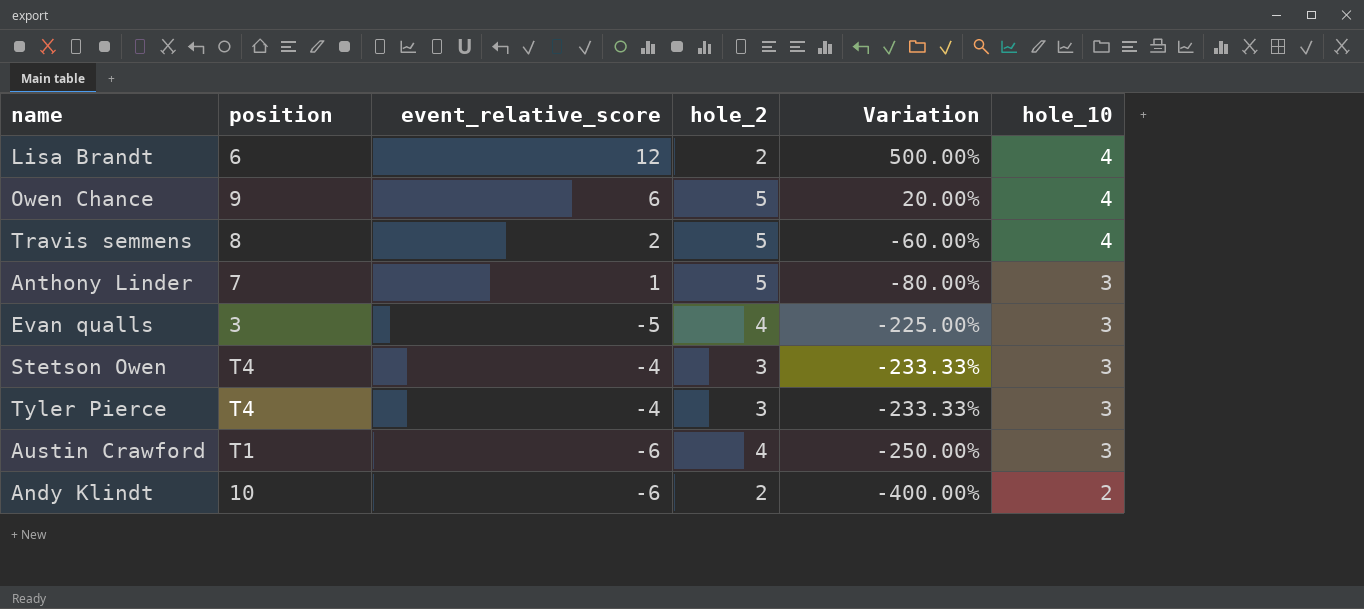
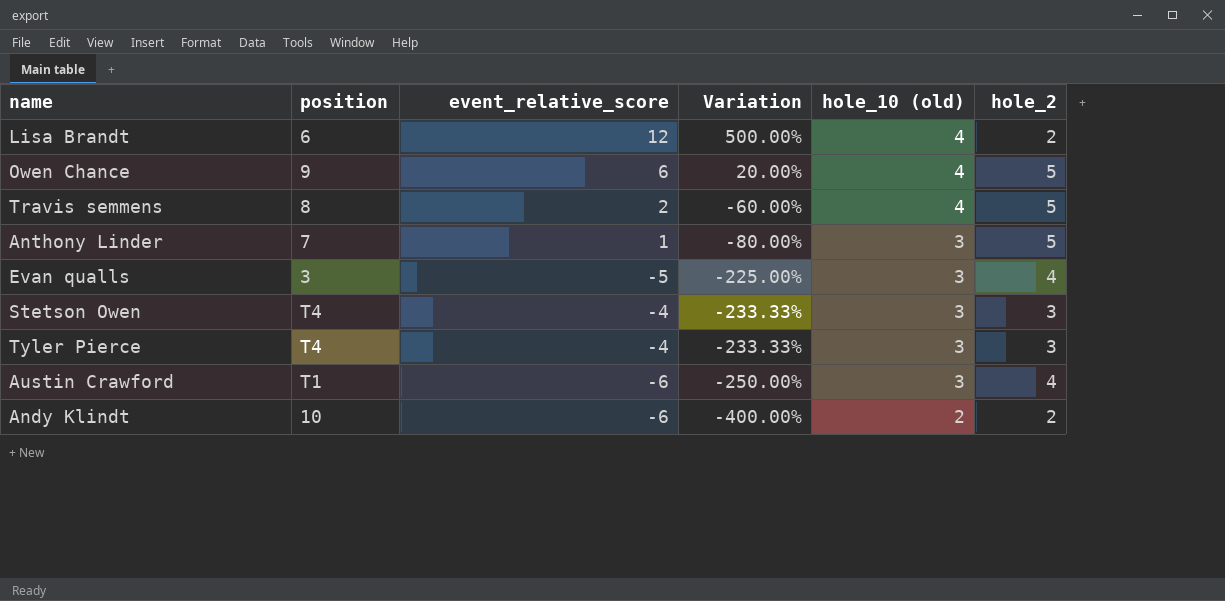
column name: hole_10 -> hole_10 (old)
column hole_2 | position: 4 -> 6

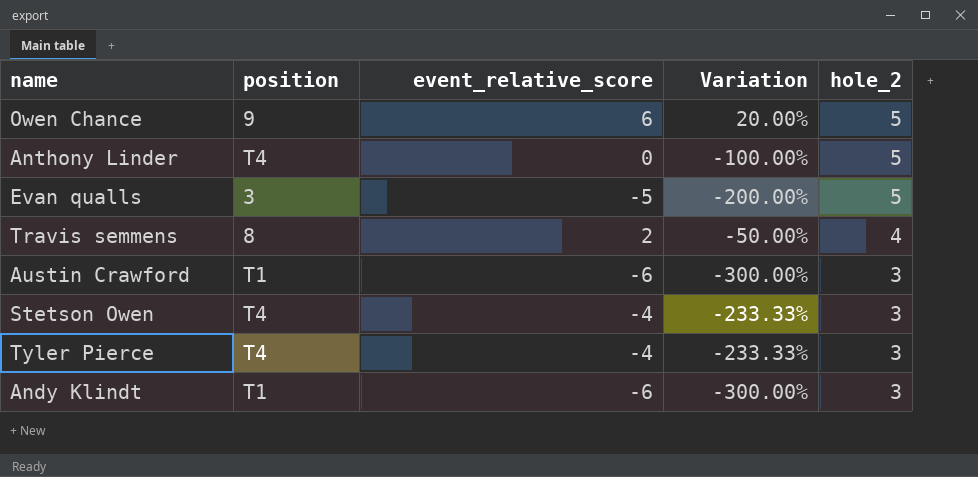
row order: Variation descending -> hole_2 descending
column hole_10 (old) | position: 5 -> none
row Lisa Brandt: 6 | 12 | 500.00% | 4 | 2 -> none
Anthony Linder | position: 7 -> T4
Anthony Linder | event_relative_score: 1 -> 0
Anthony Linder | Variation: -80.00% -> -100.00%
Evan qualls | Variation: -225.00% -> -200.00%
Evan qualls | hole_2: 4 -> 5
Travis semmens | Variation: -60.00% -> -50.00%
Travis semmens | hole_2: 5 -> 4
Austin Crawford | Variation: -250.00% -> -300.00%
Austin Crawford | hole_2: 4 -> 3
Andy Klindt | position: 10 -> T1
Andy Klindt | Variation: -400.00% -> -300.00%
Andy Klindt | hole_2: 2 -> 3

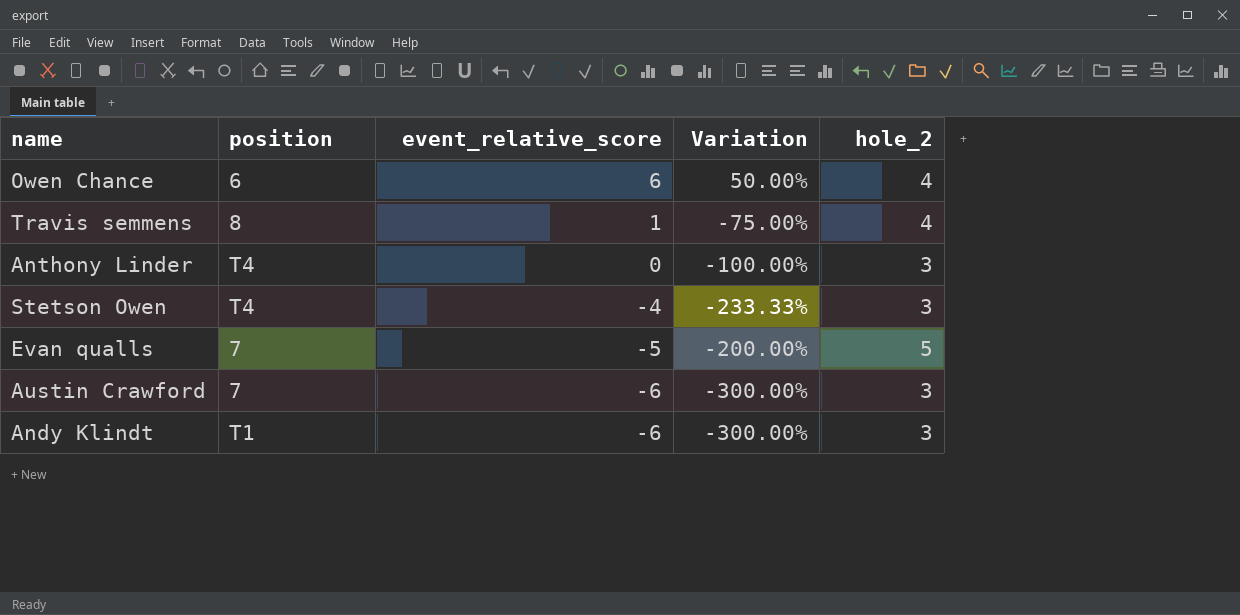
row order: hole_2 descending -> event_relative_score descending
row Tyler Pierce: T4 | -4 | -233.33% | 3 -> none
Owen Chance | position: 9 -> 6
Owen Chance | Variation: 20.00% -> 50.00%
Owen Chance | hole_2: 5 -> 4
Travis semmens | event_relative_score: 2 -> 1
Travis semmens | Variation: -50.00% -> -75.00%
Anthony Linder | hole_2: 5 -> 3
Evan qualls | position: 3 -> 7
Austin Crawford | position: T1 -> 7

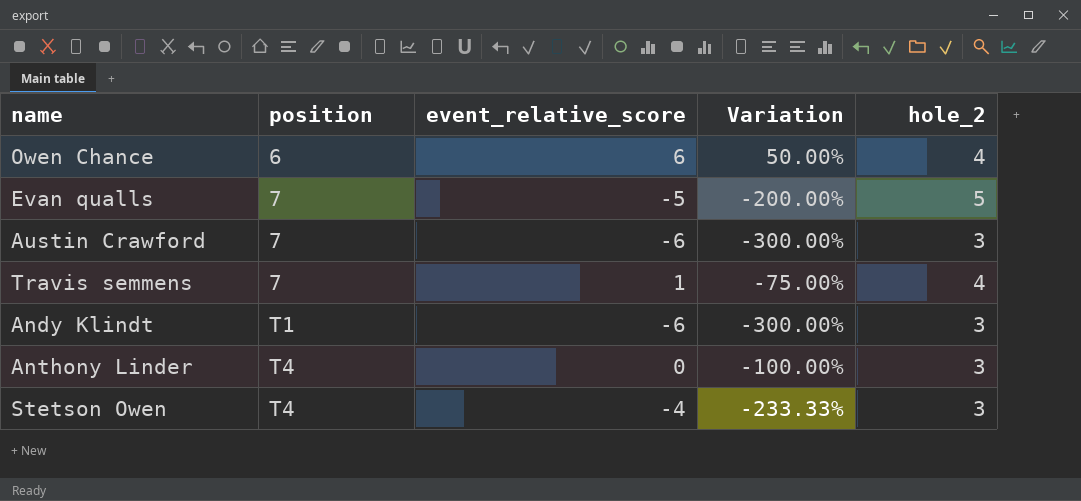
row order: event_relative_score descending -> position ascending
Travis semmens | position: 8 -> 7

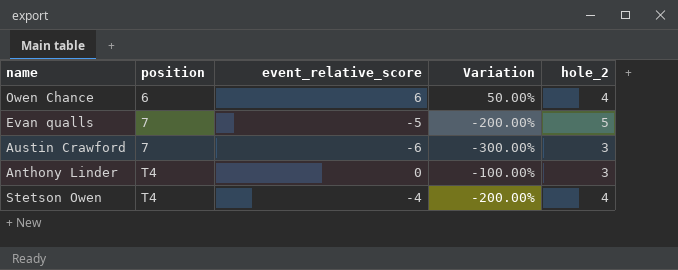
row Travis semmens: 7 | 1 | -75.00% | 4 -> none
row Andy Klindt: T1 | -6 | -300.00% | 3 -> none
Stetson Owen | Variation: -233.33% -> -200.00%
Stetson Owen | hole_2: 3 -> 4

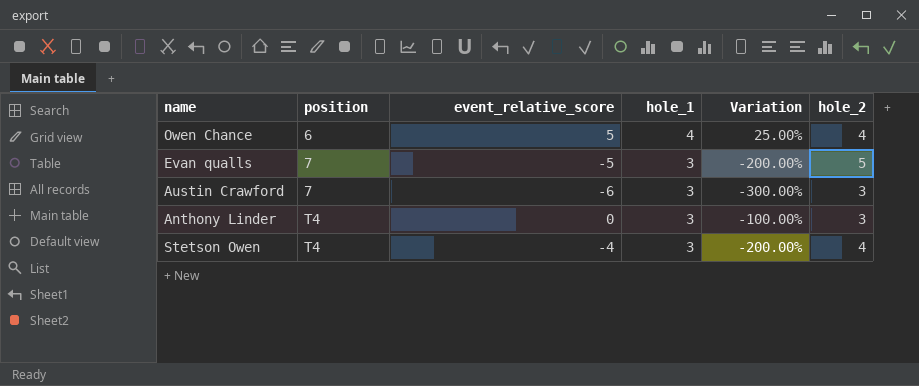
column hole_1 | position: none -> 4
Owen Chance | event_relative_score: 6 -> 5
Owen Chance | Variation: 50.00% -> 25.00%

